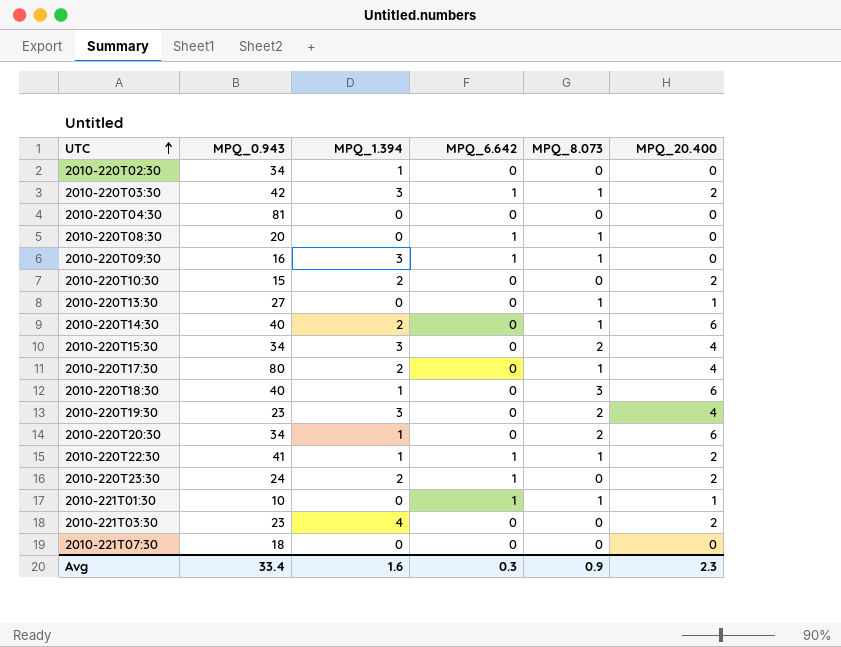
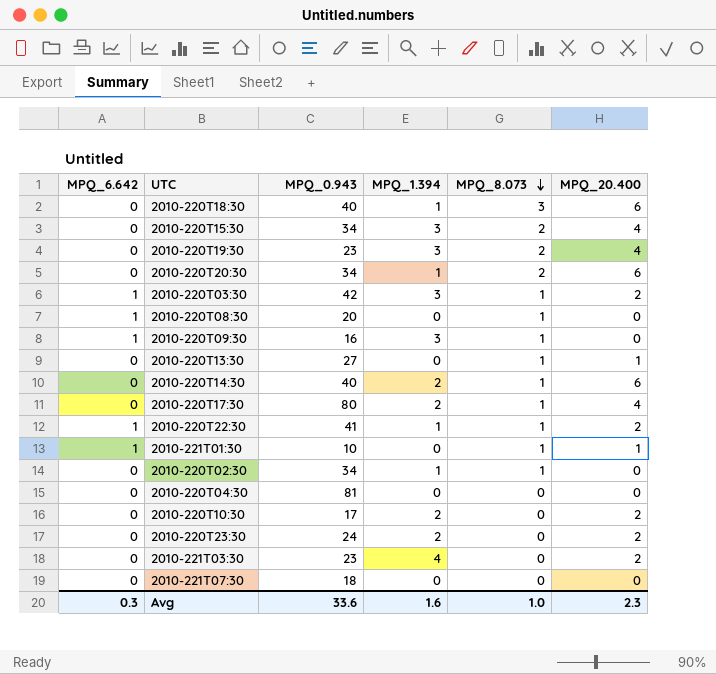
row order: UTC ascending -> MPQ_8.073 descending
column MPQ_6.642 | position: 4 -> 1
2010-220T02:30 | MPQ_8.073: 0 -> 1
2010-220T10:30 | MPQ_0.943: 15 -> 17
2010-220T23:30 | MPQ_6.642: 1 -> 0
Avg | MPQ_0.943: 33.4 -> 33.6
Avg | MPQ_8.073: 0.9 -> 1.0

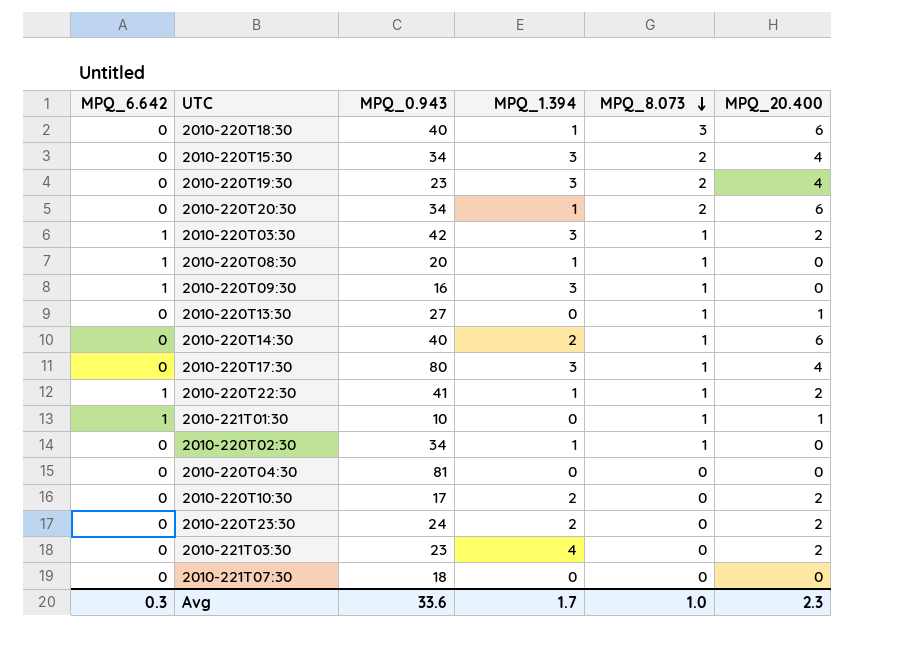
2010-220T08:30 | MPQ_1.394: 0 -> 1
2010-220T17:30 | MPQ_1.394: 2 -> 3
Avg | MPQ_1.394: 1.6 -> 1.7

